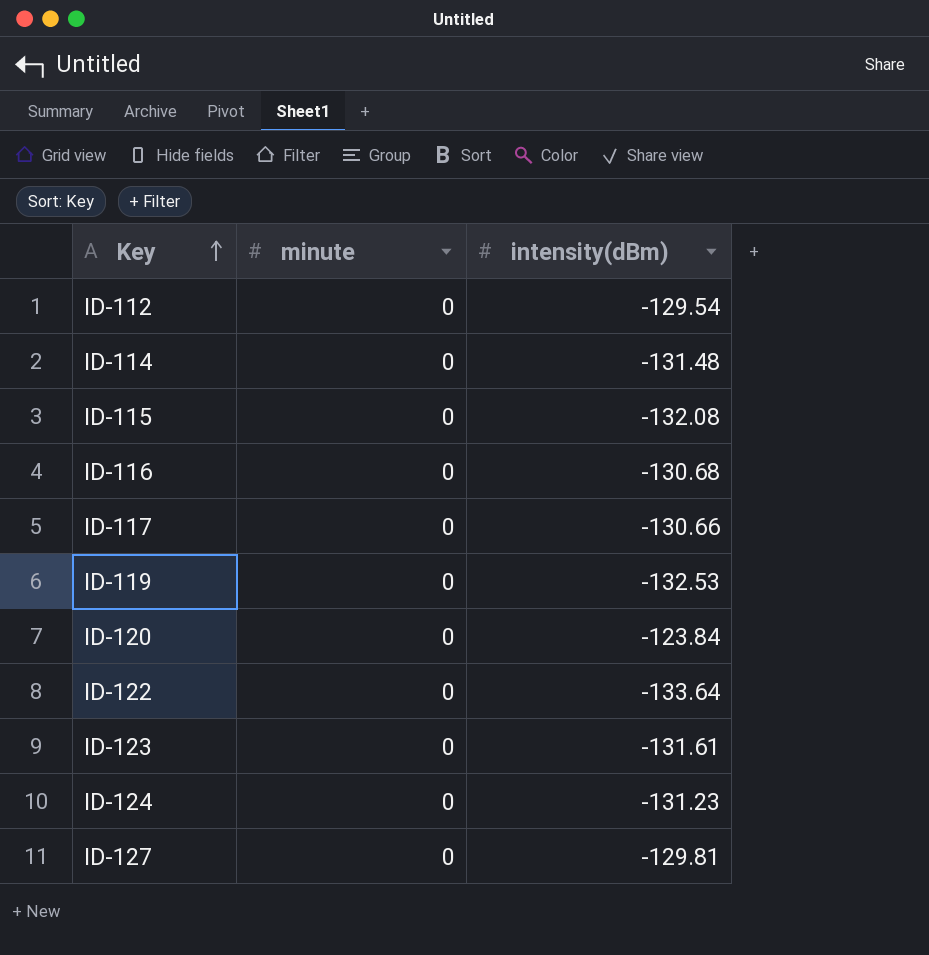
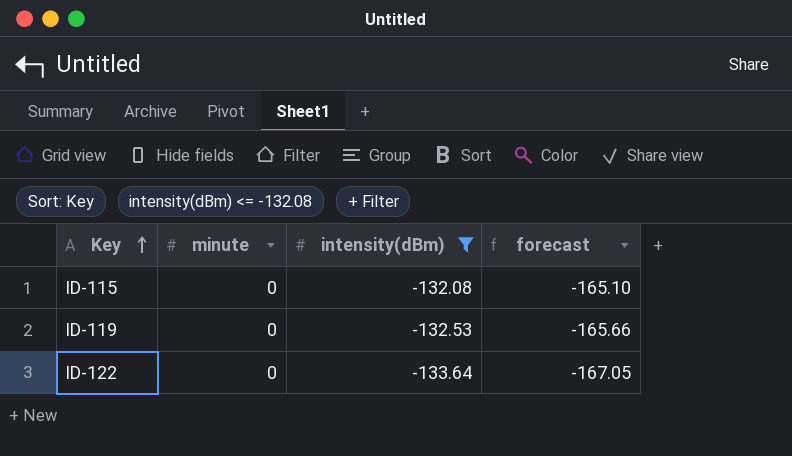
filter: none -> intensity(dBm) <= -132.08
column forecast | formula: none -> [intensity(dBm)] * 1.25

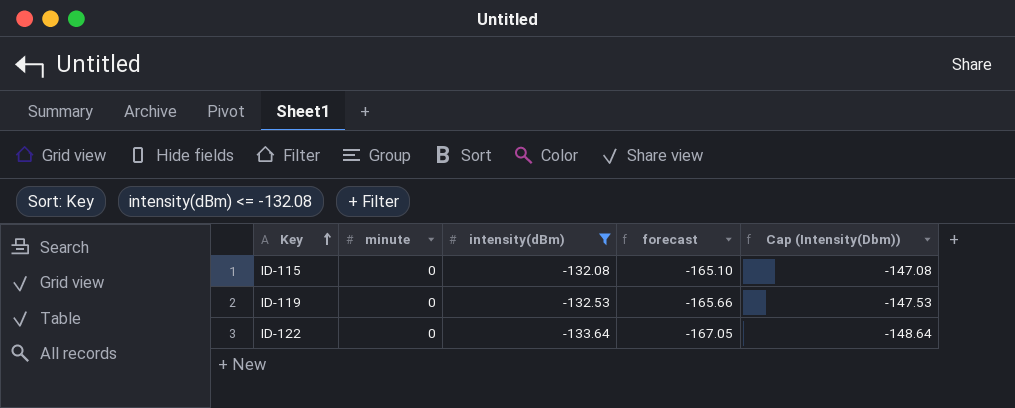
column Cap (Intensity(Dbm)) | formula: none -> [intensity(dBm)] - 15

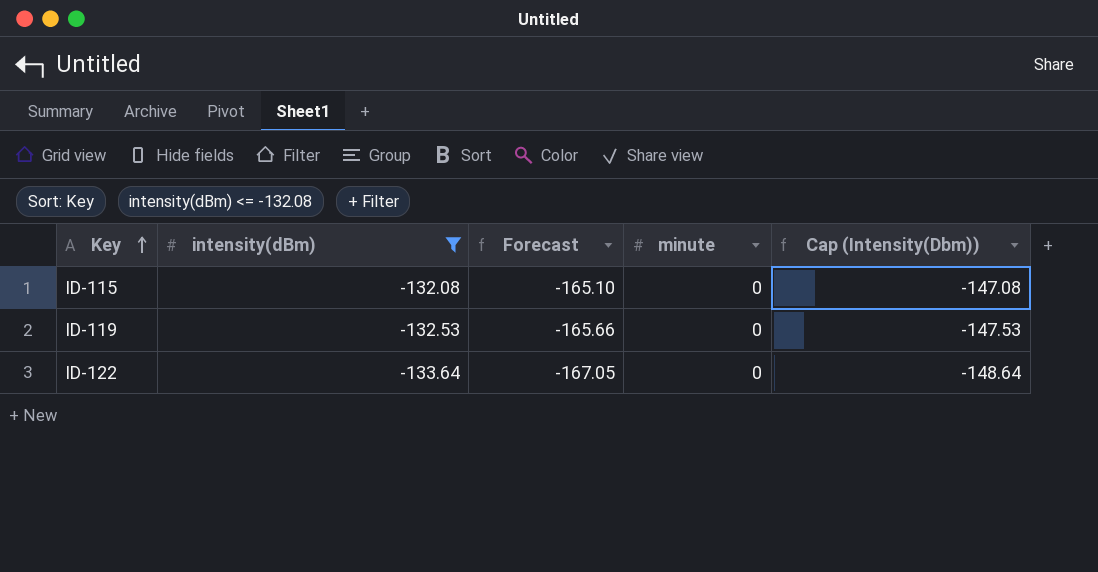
column name: forecast -> Forecast
column minute | position: 2 -> 4

